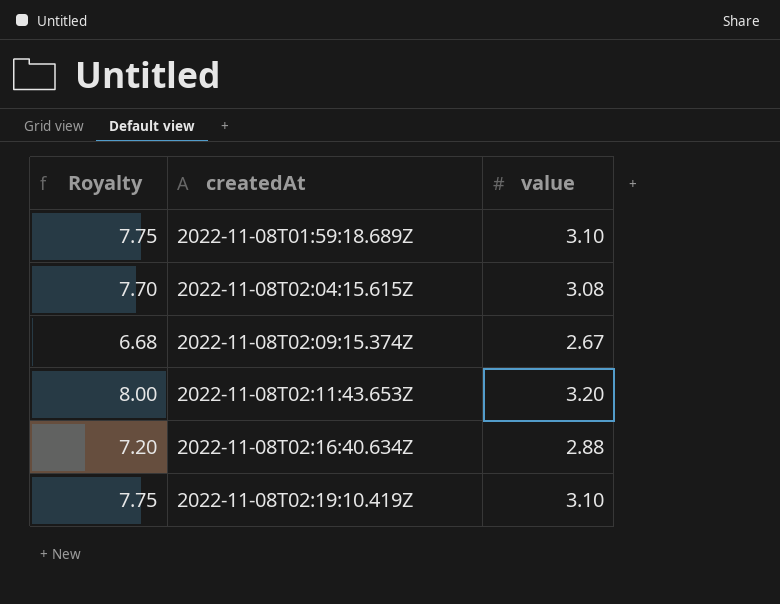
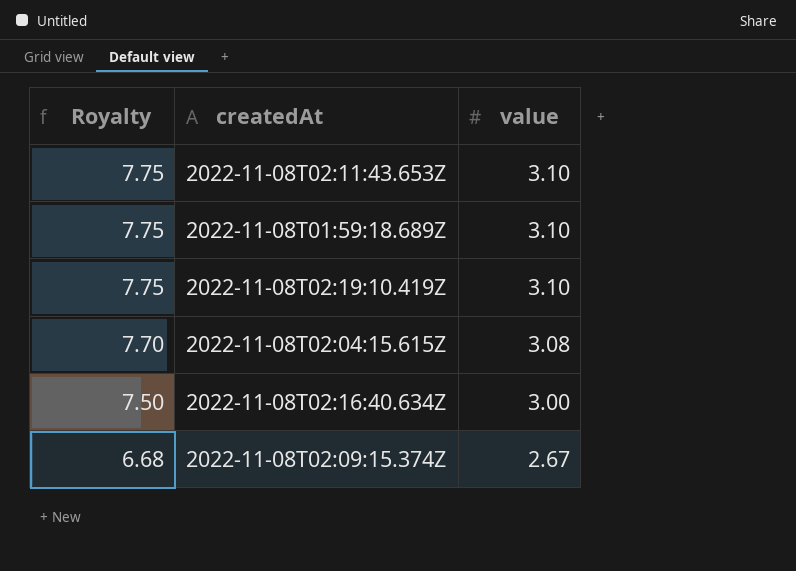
row order: createdAt ascending -> Royalty descending
2022-11-08T02:11:43.653Z | Royalty: 8.00 -> 7.75
2022-11-08T02:11:43.653Z | value: 3.20 -> 3.10
2022-11-08T02:16:40.634Z | Royalty: 7.20 -> 7.50
2022-11-08T02:16:40.634Z | value: 2.88 -> 3.00

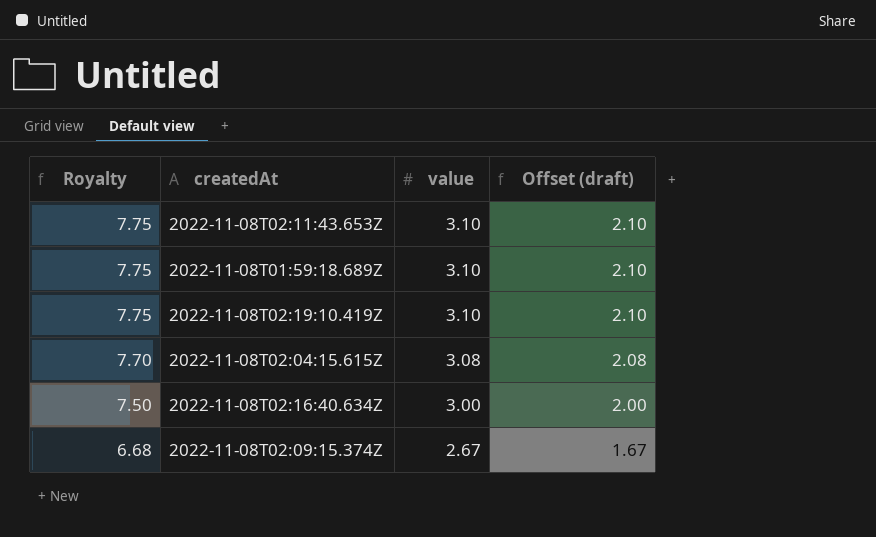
column Offset (draft) | formula: none -> [value] - 1

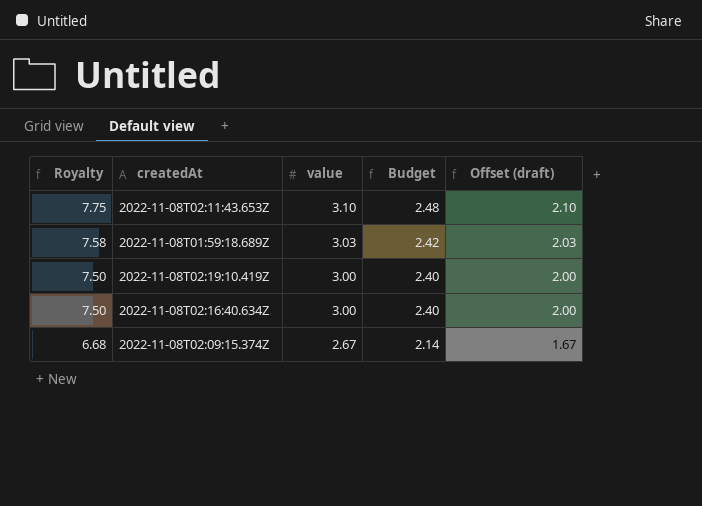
column Budget | formula: none -> [value] * 0.8
row 2022-11-08T02:04:15.615Z: 7.70 | 3.08 | 2.08 -> none
2022-11-08T01:59:18.689Z | Royalty: 7.75 -> 7.58
2022-11-08T01:59:18.689Z | value: 3.10 -> 3.03
2022-11-08T01:59:18.689Z | Offset (draft): 2.10 -> 2.03
2022-11-08T02:19:10.419Z | Royalty: 7.75 -> 7.50
2022-11-08T02:19:10.419Z | value: 3.10 -> 3.00
2022-11-08T02:19:10.419Z | Offset (draft): 2.10 -> 2.00

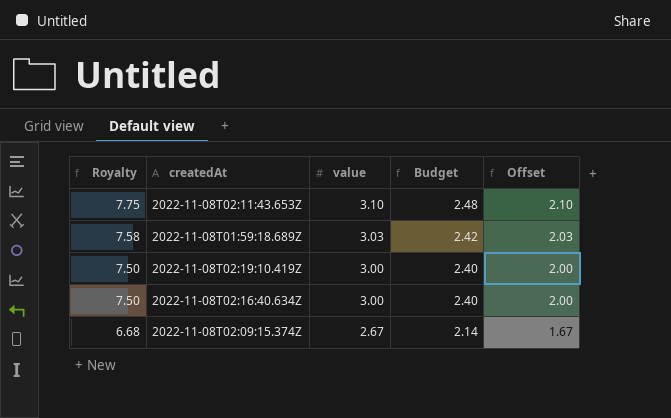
column name: Offset (draft) -> Offset

